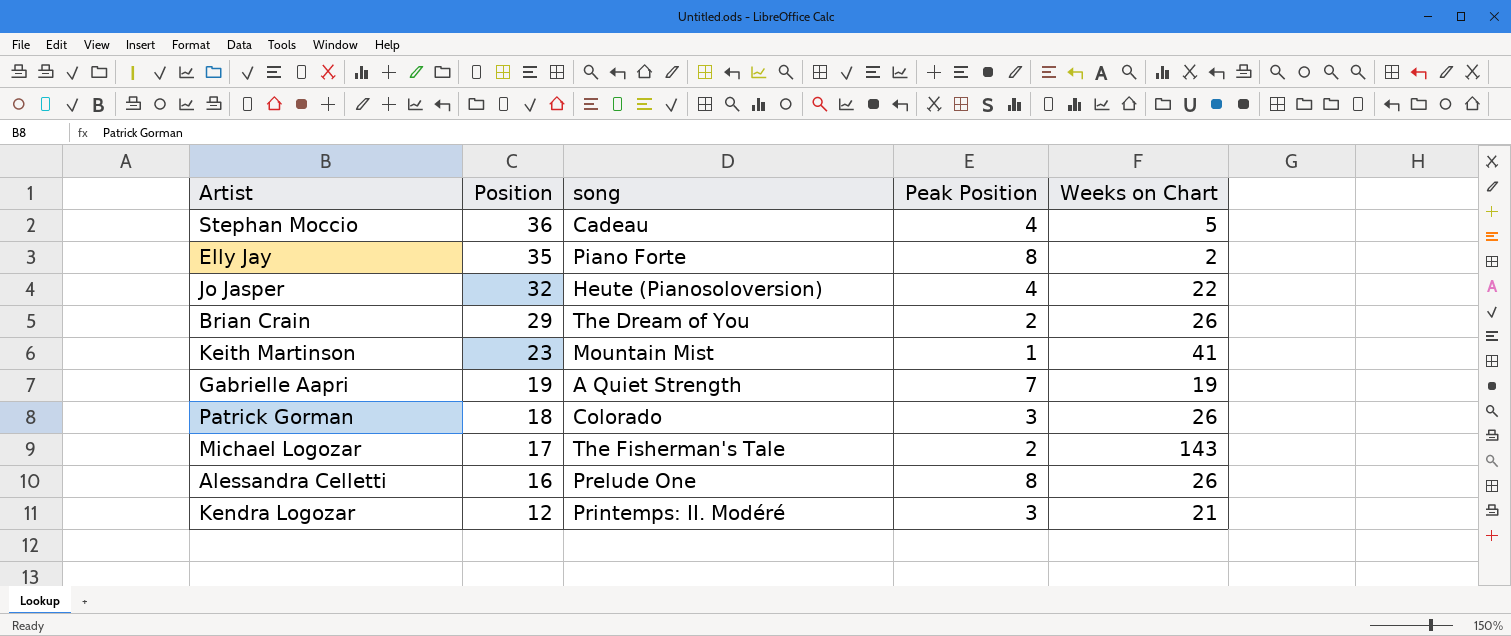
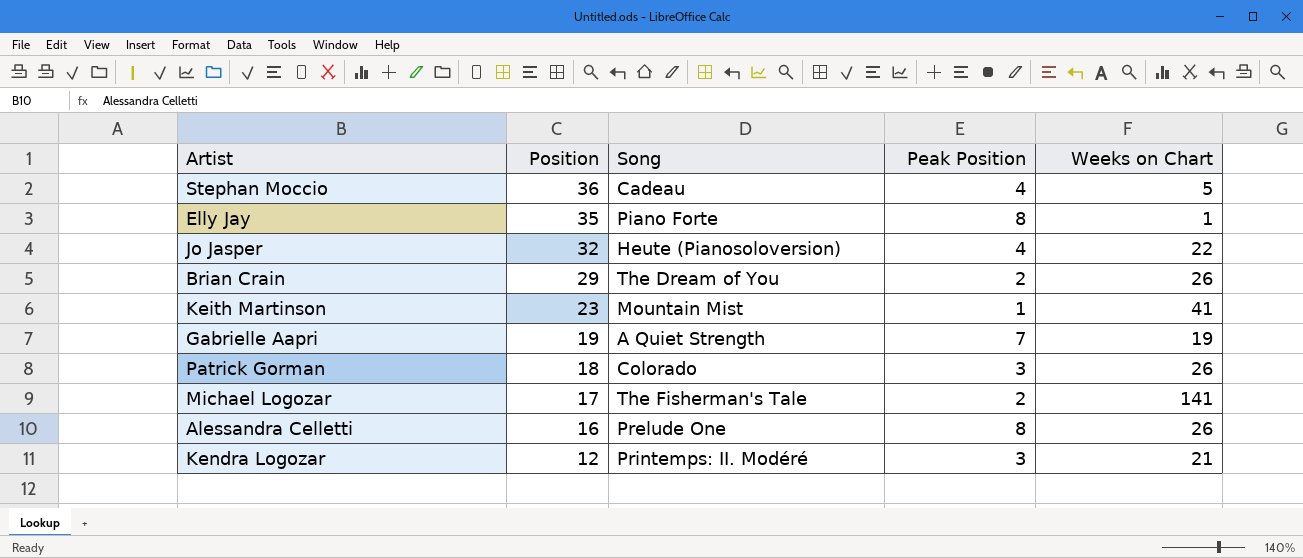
column name: song -> Song
Elly Jay | Weeks on Chart: 2 -> 1
Michael Logozar | Weeks on Chart: 143 -> 141

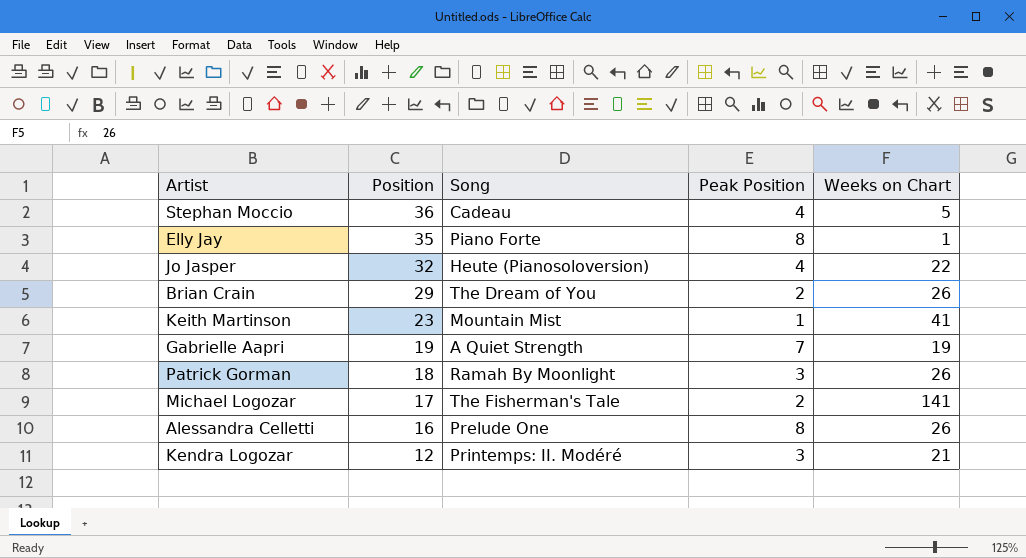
Patrick Gorman | Song: Colorado -> Ramah By Moonlight

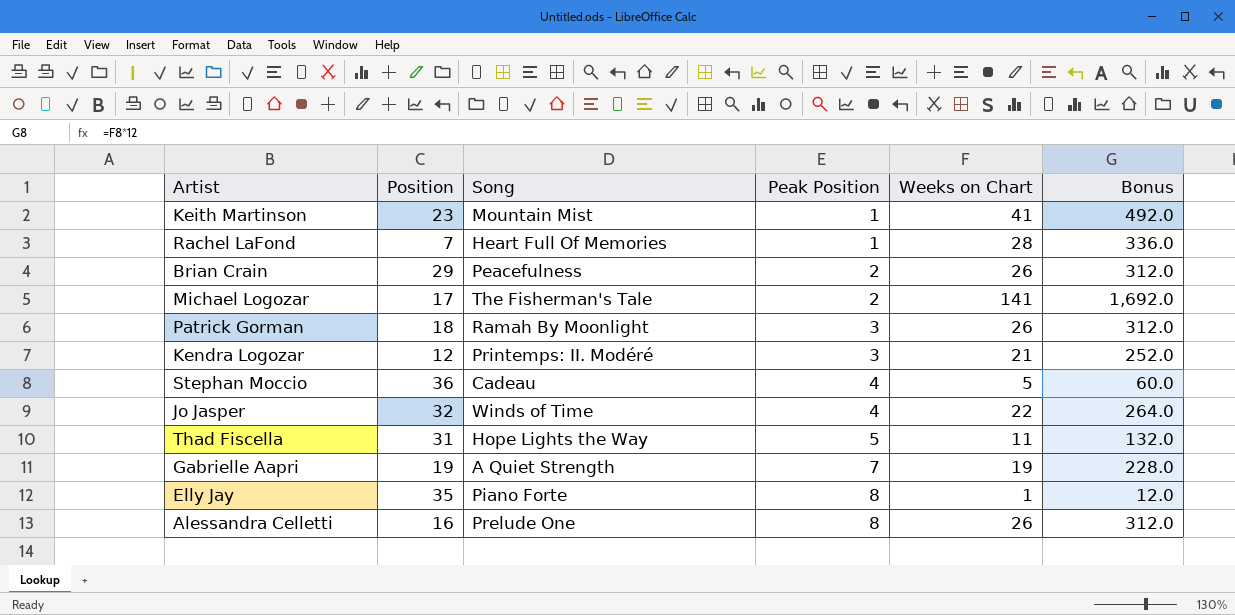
row order: Position descending -> Peak Position ascending
column Bonus | formula: none -> [Weeks on Chart] * 12
row Rachel LaFond: none -> 7 | Heart Full Of Memories | 1 | 28 | 336.0
Brian Crain | Song: The Dream of You -> Peacefulness
Jo Jasper | Song: Heute (Pianosoloversion) -> Winds of Time
row Thad Fiscella: none -> 31 | Hope Lights the Way | 5 | 11 | 132.0

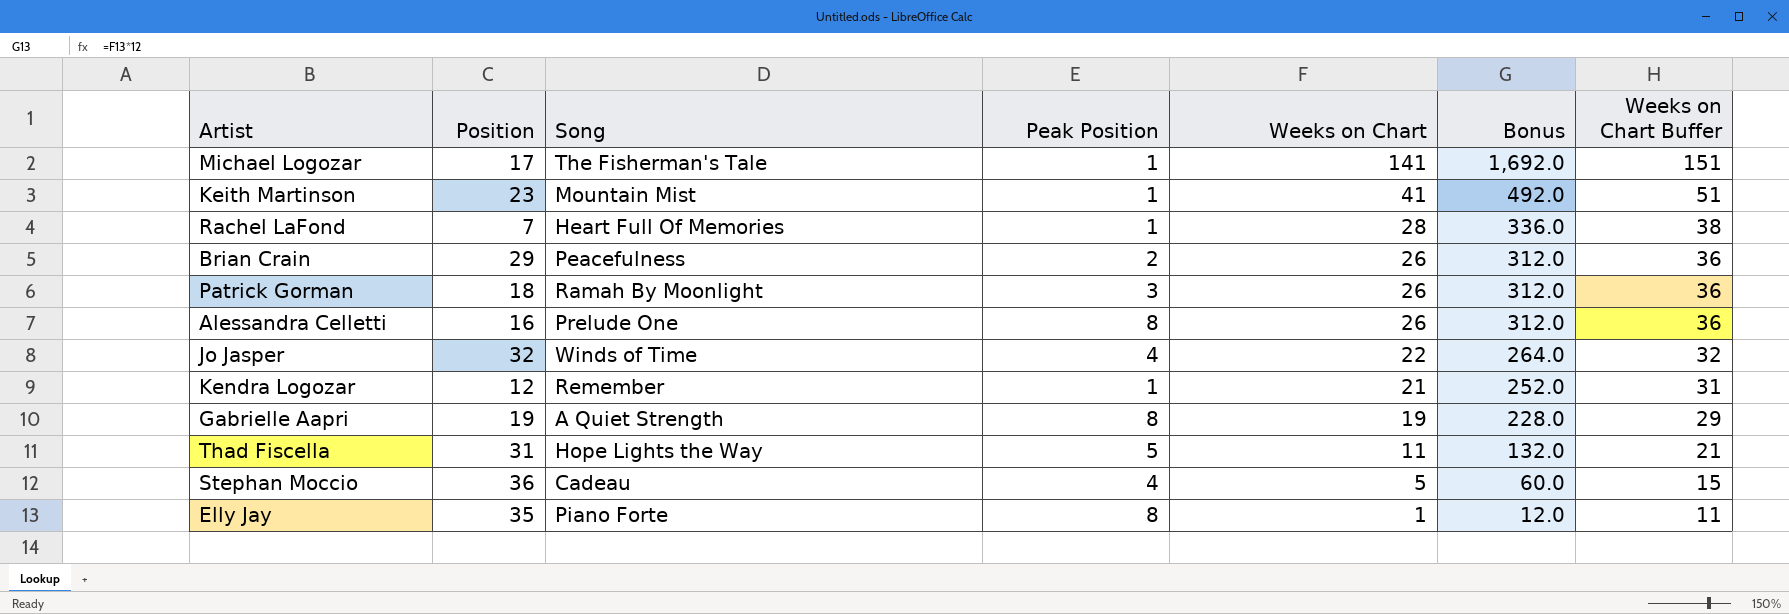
row order: Peak Position ascending -> Weeks on Chart descending
column Weeks on Chart Buffer | formula: none -> [Weeks on Chart] + 10
Michael Logozar | Peak Position: 2 -> 1
Kendra Logozar | Song: Printemps: II. Modéré -> Remember
Kendra Logozar | Peak Position: 3 -> 1
Gabrielle Aapri | Peak Position: 7 -> 8

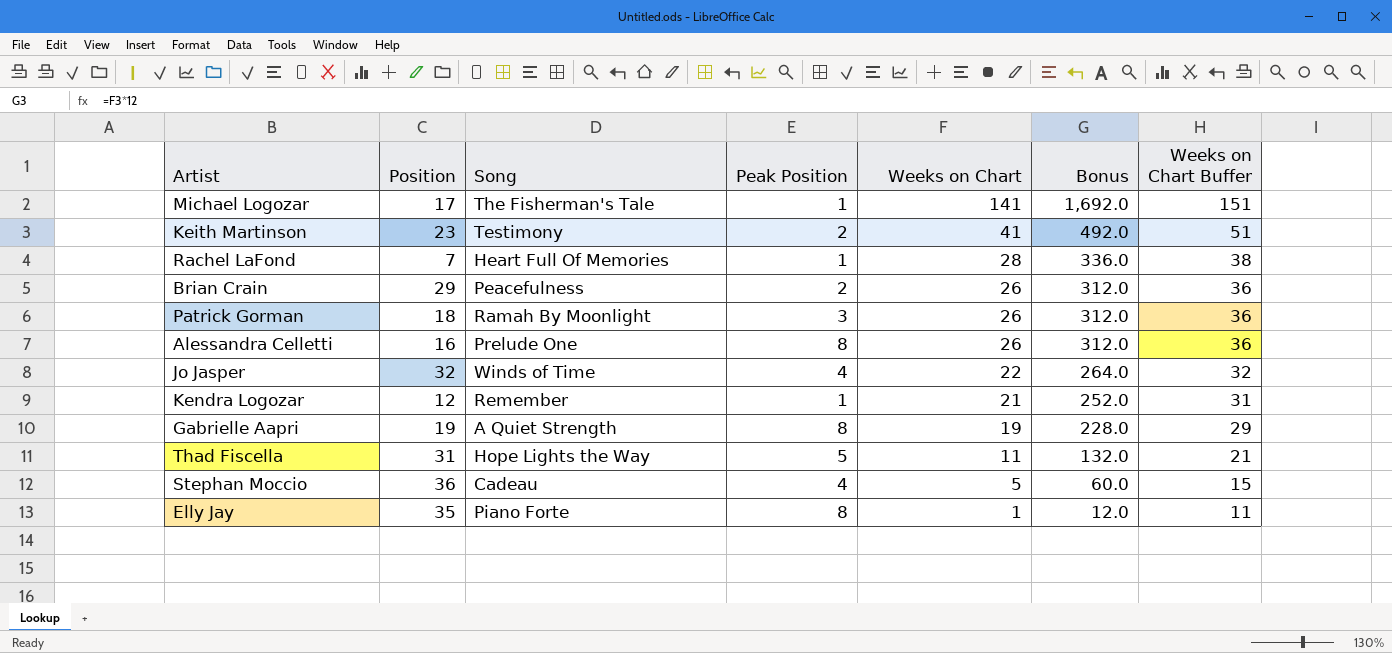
Keith Martinson | Song: Mountain Mist -> Testimony
Keith Martinson | Peak Position: 1 -> 2

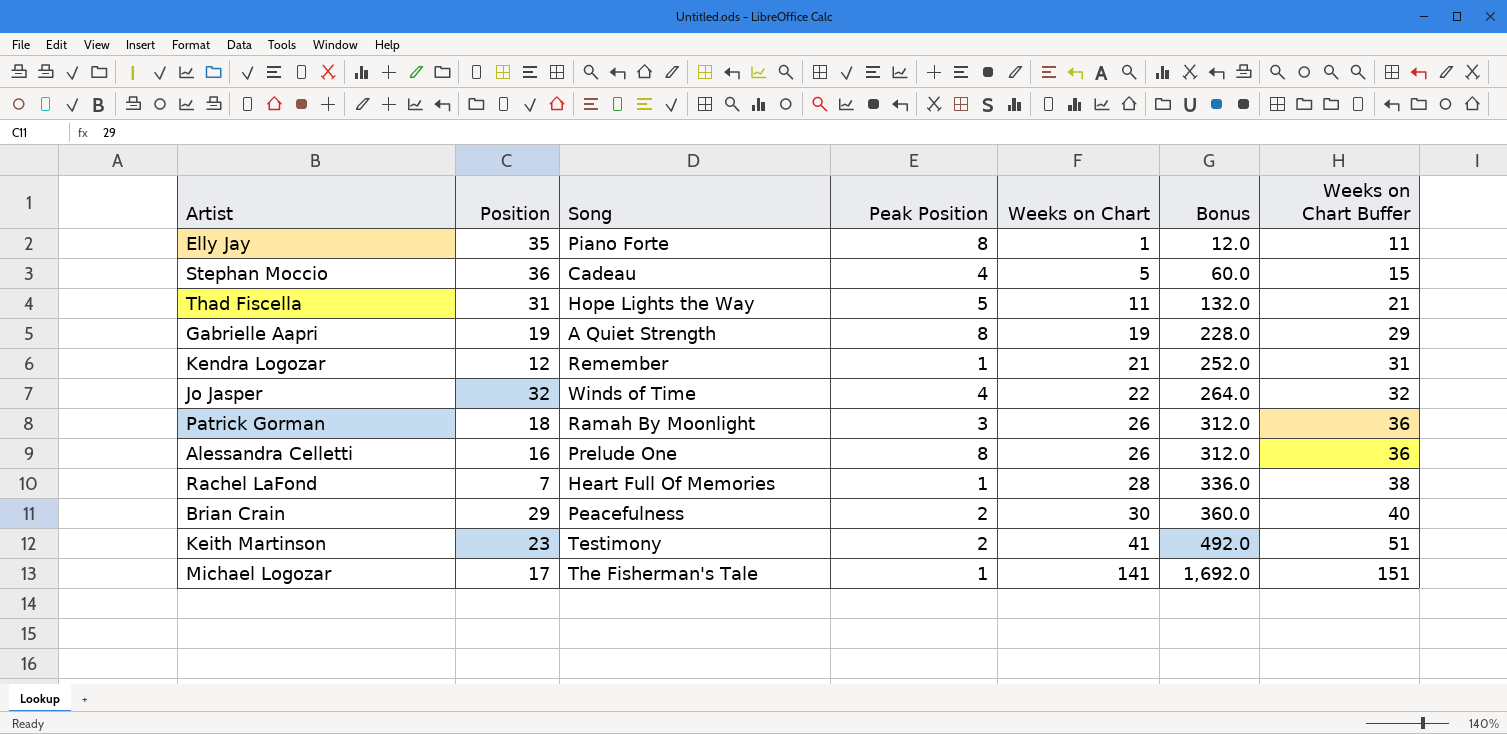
row order: Weeks on Chart descending -> Weeks on Chart ascending
Brian Crain | Weeks on Chart: 26 -> 30
Brian Crain | Bonus: 312.0 -> 360.0
Brian Crain | Weeks on Chart Buffer: 36 -> 40

